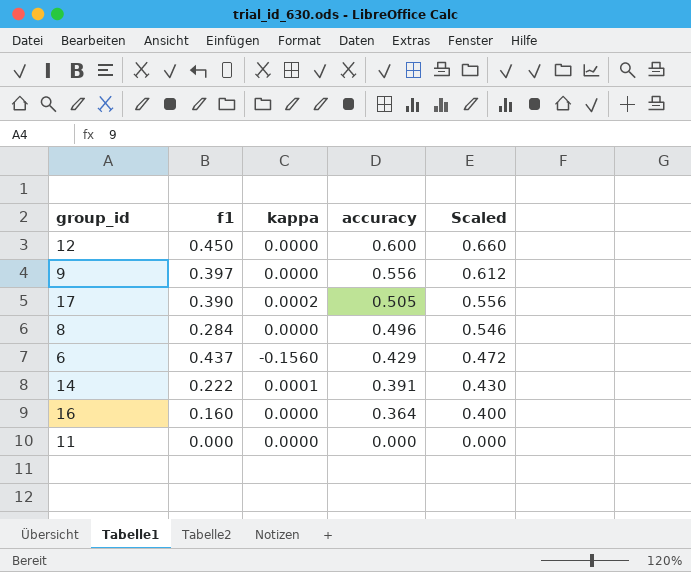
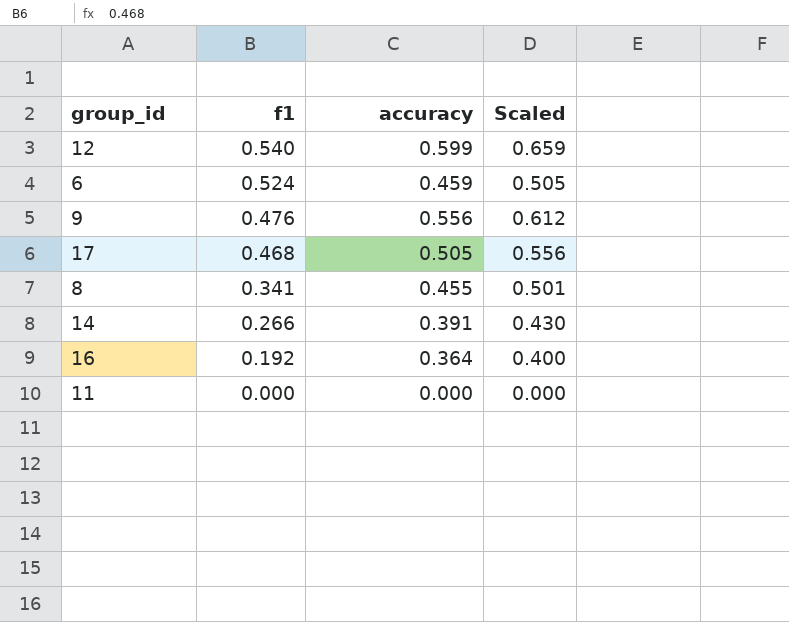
row order: accuracy descending -> f1 descending
column kappa | position: 3 -> none
12 | f1: 0.450 -> 0.540
12 | accuracy: 0.600 -> 0.599
12 | Scaled: 0.660 -> 0.659
6 | f1: 0.437 -> 0.524
6 | accuracy: 0.429 -> 0.459
6 | Scaled: 0.472 -> 0.505
9 | f1: 0.397 -> 0.476
17 | f1: 0.390 -> 0.468
8 | f1: 0.284 -> 0.341
8 | accuracy: 0.496 -> 0.455
8 | Scaled: 0.546 -> 0.501
14 | f1: 0.222 -> 0.266
16 | f1: 0.160 -> 0.192

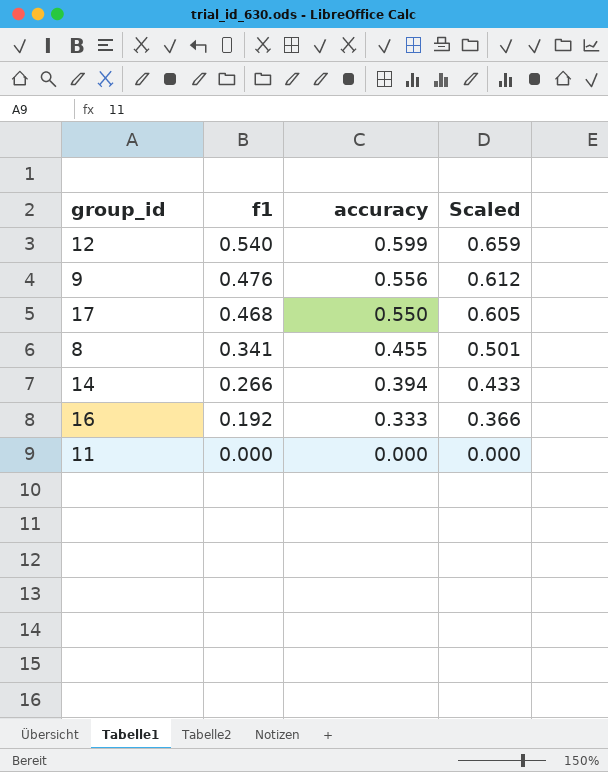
row 6: 0.524 | 0.459 | 0.505 -> none
17 | accuracy: 0.505 -> 0.550
17 | Scaled: 0.556 -> 0.605
14 | accuracy: 0.391 -> 0.394
14 | Scaled: 0.430 -> 0.433
16 | accuracy: 0.364 -> 0.333
16 | Scaled: 0.400 -> 0.366

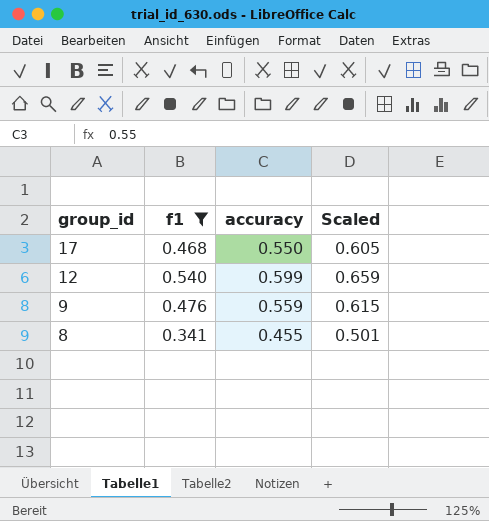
filter: none -> f1 >= 0.341
row order: f1 descending -> group_id descending
9 | accuracy: 0.556 -> 0.559
9 | Scaled: 0.612 -> 0.615

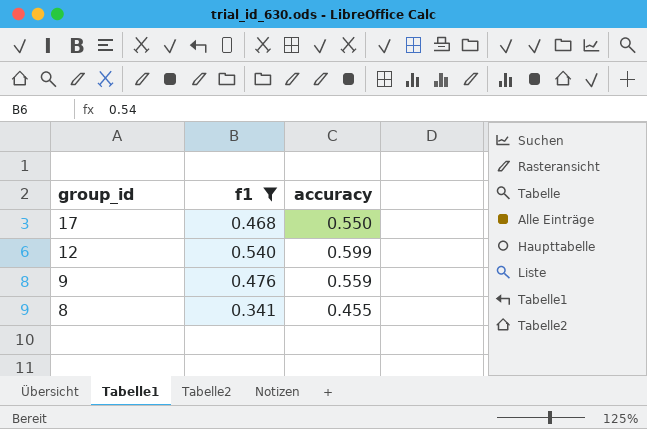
column Scaled | formula: [accuracy] * 1.1 -> none

